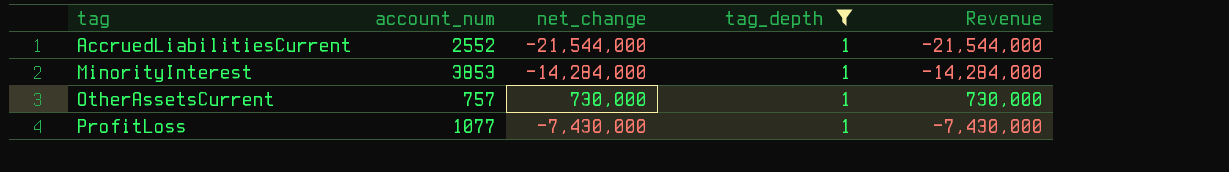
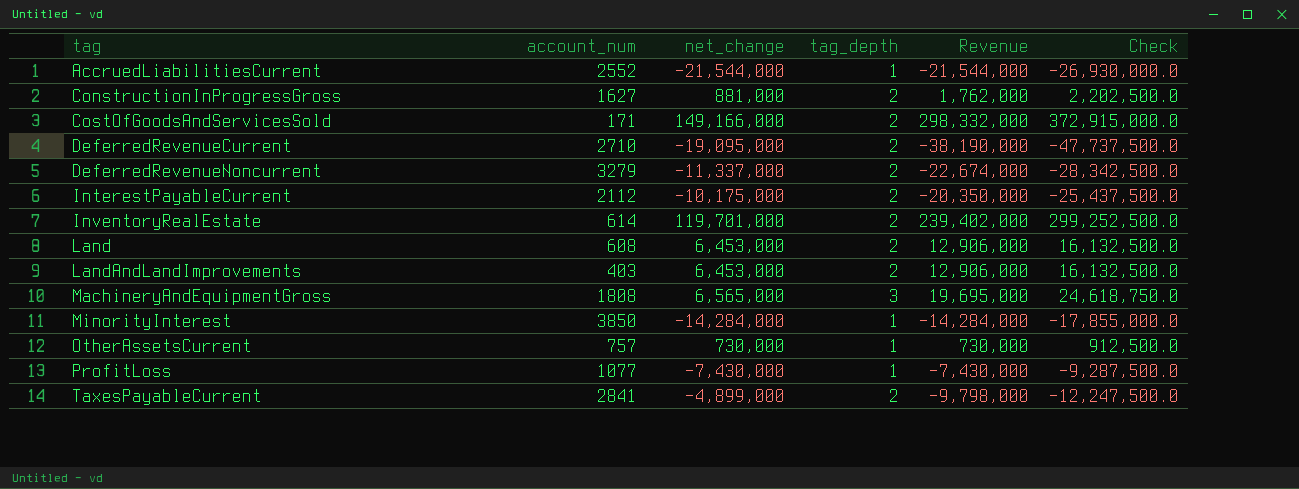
filter: tag_depth = 1 -> none
column Check | formula: none -> [Revenue] * 1.25
MinorityInterest | account_num: 3853 -> 3850

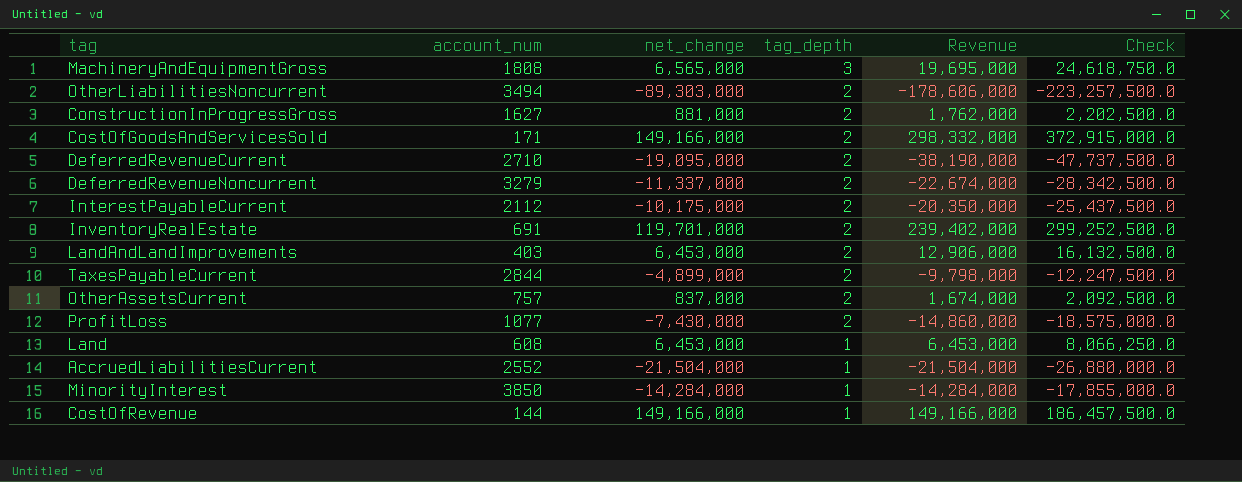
row order: tag ascending -> tag_depth descending
row OtherLiabilitiesNoncurrent: none -> 3494 | -89,303,000 | 2 | -178,606,000 | -223,257,500.0
InventoryRealEstate | account_num: 614 -> 691
TaxesPayableCurrent | account_num: 2841 -> 2844
OtherAssetsCurrent | net_change: 730,000 -> 837,000
OtherAssetsCurrent | tag_depth: 1 -> 2
OtherAssetsCurrent | Revenue: 730,000 -> 1,674,000
OtherAssetsCurrent | Check: 912,500.0 -> 2,092,500.0
ProfitLoss | tag_depth: 1 -> 2
ProfitLoss | Revenue: -7,430,000 -> -14,860,000
ProfitLoss | Check: -9,287,500.0 -> -18,575,000.0
Land | tag_depth: 2 -> 1
Land | Revenue: 12,906,000 -> 6,453,000
Land | Check: 16,132,500.0 -> 8,066,250.0
AccruedLiabilitiesCurrent | net_change: -21,544,000 -> -21,504,000
AccruedLiabilitiesCurrent | Revenue: -21,544,000 -> -21,504,000
AccruedLiabilitiesCurrent | Check: -26,930,000.0 -> -26,880,000.0
row CostOfRevenue: none -> 144 | 149,166,000 | 1 | 149,166,000 | 186,457,500.0

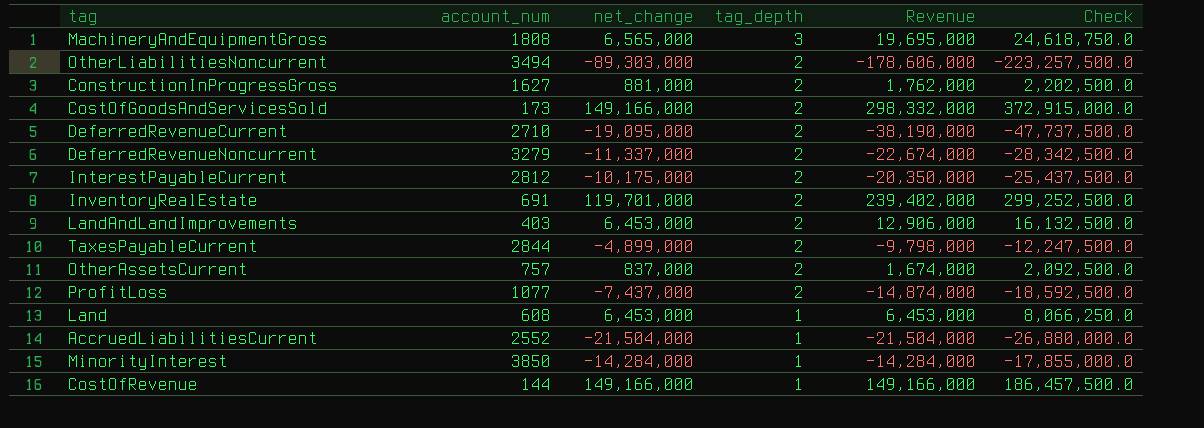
CostOfGoodsAndServicesSold | account_num: 171 -> 173
InterestPayableCurrent | account_num: 2112 -> 2812
ProfitLoss | net_change: -7,430,000 -> -7,437,000
ProfitLoss | Revenue: -14,860,000 -> -14,874,000
ProfitLoss | Check: -18,575,000.0 -> -18,592,500.0

